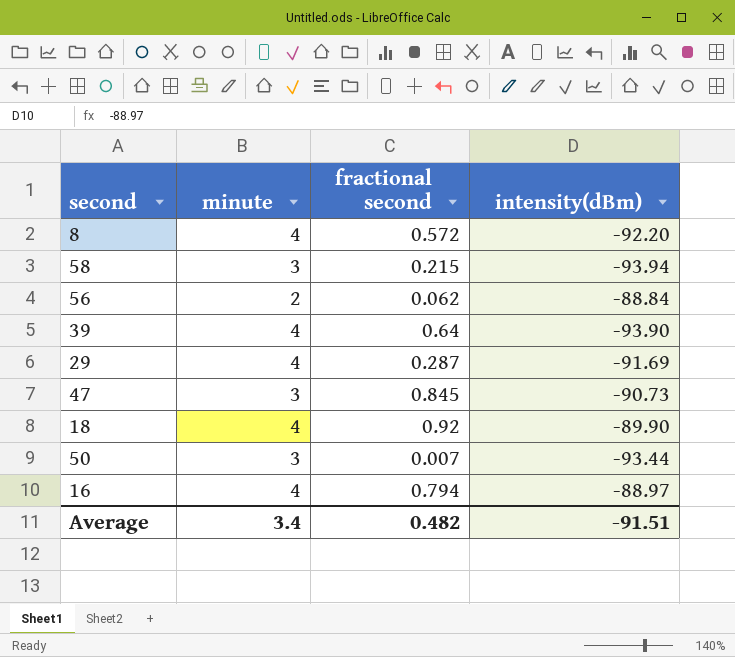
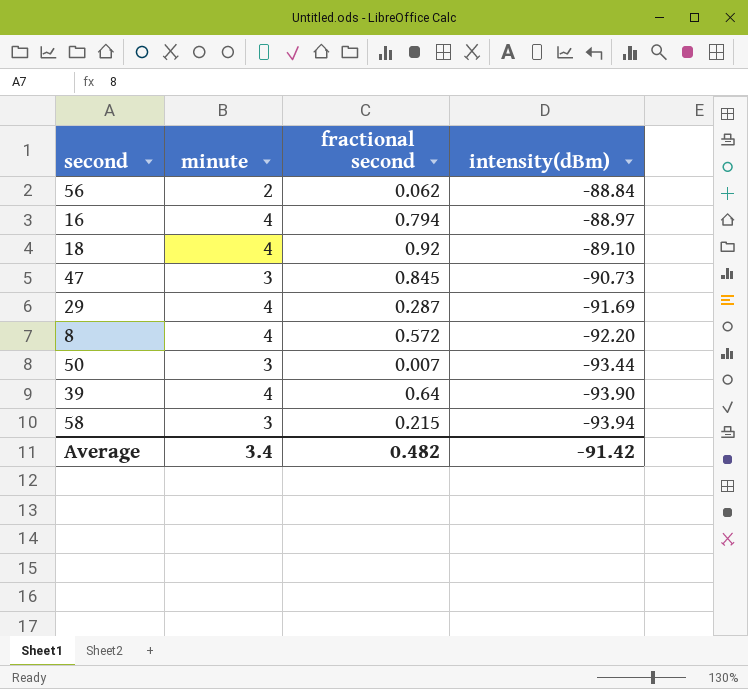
row order: none -> intensity(dBm) descending
18 | intensity(dBm): -89.90 -> -89.10
Average | intensity(dBm): -91.51 -> -91.42

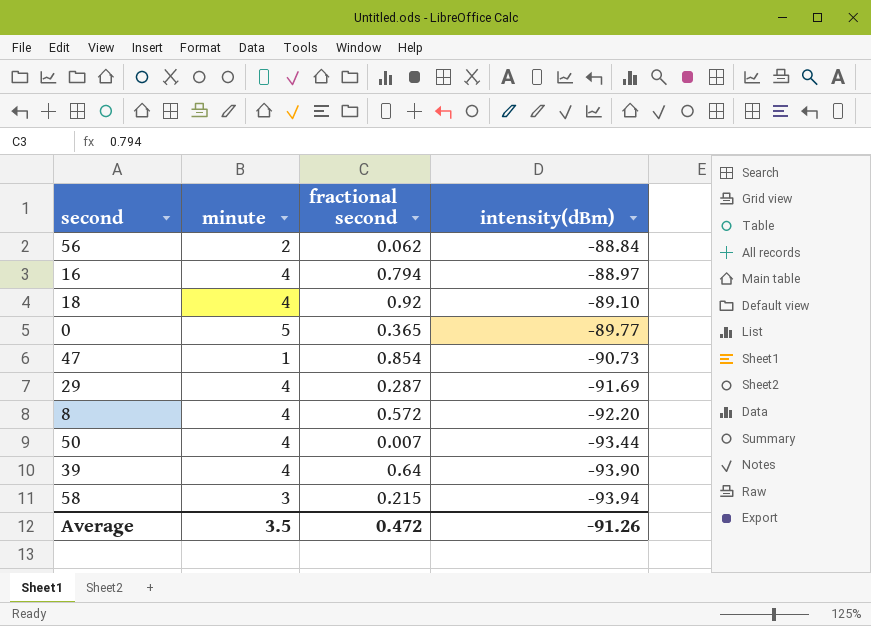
row 0: none -> 5 | 0.365 | -89.77
47 | minute: 3 -> 1
47 | fractional second: 0.845 -> 0.854
50 | minute: 3 -> 4
Average | minute: 3.4 -> 3.5
Average | fractional second: 0.482 -> 0.472
Average | intensity(dBm): -91.42 -> -91.26

